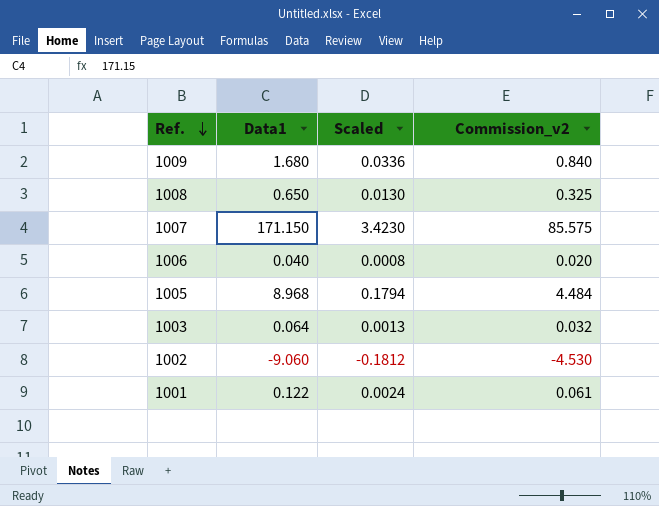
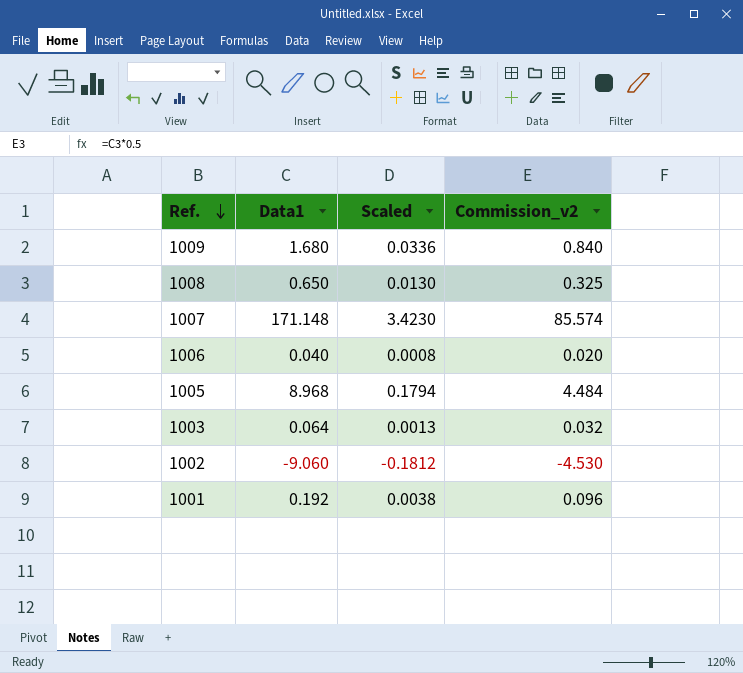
1007 | Data1: 171.150 -> 171.148
1007 | Commission_v2: 85.575 -> 85.574
1001 | Data1: 0.122 -> 0.192
1001 | Scaled: 0.0024 -> 0.0038
1001 | Commission_v2: 0.061 -> 0.096

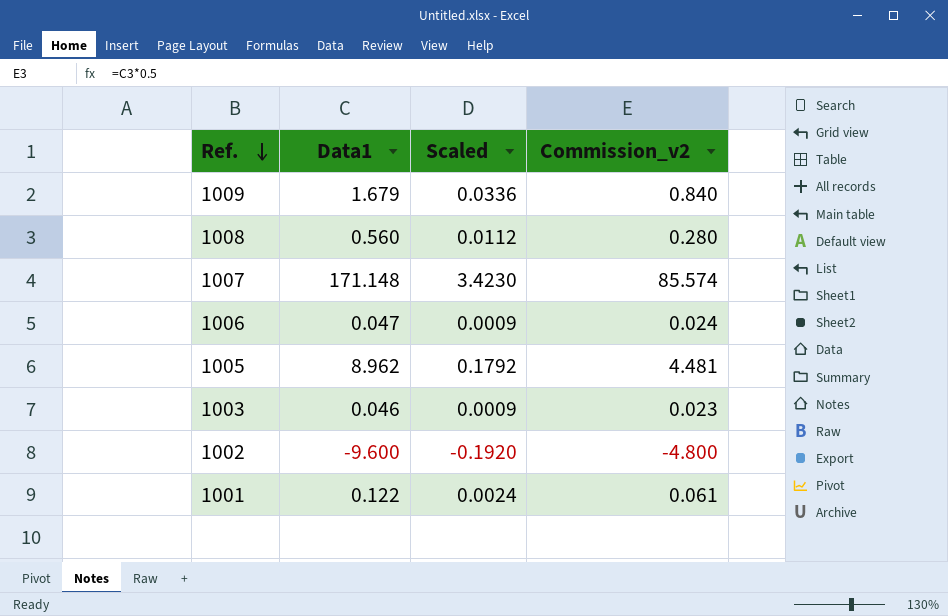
1009 | Data1: 1.680 -> 1.679
1008 | Data1: 0.650 -> 0.560
1008 | Scaled: 0.0130 -> 0.0112
1008 | Commission_v2: 0.325 -> 0.280
1006 | Data1: 0.040 -> 0.047
1006 | Scaled: 0.0008 -> 0.0009
1006 | Commission_v2: 0.020 -> 0.024
1005 | Data1: 8.968 -> 8.962
1005 | Scaled: 0.1794 -> 0.1792
1005 | Commission_v2: 4.484 -> 4.481
1003 | Data1: 0.064 -> 0.046
1003 | Scaled: 0.0013 -> 0.0009
1003 | Commission_v2: 0.032 -> 0.023
1002 | Data1: -9.060 -> -9.600
1002 | Scaled: -0.1812 -> -0.1920
1002 | Commission_v2: -4.530 -> -4.800
1001 | Data1: 0.192 -> 0.122
1001 | Scaled: 0.0038 -> 0.0024
1001 | Commission_v2: 0.096 -> 0.061

